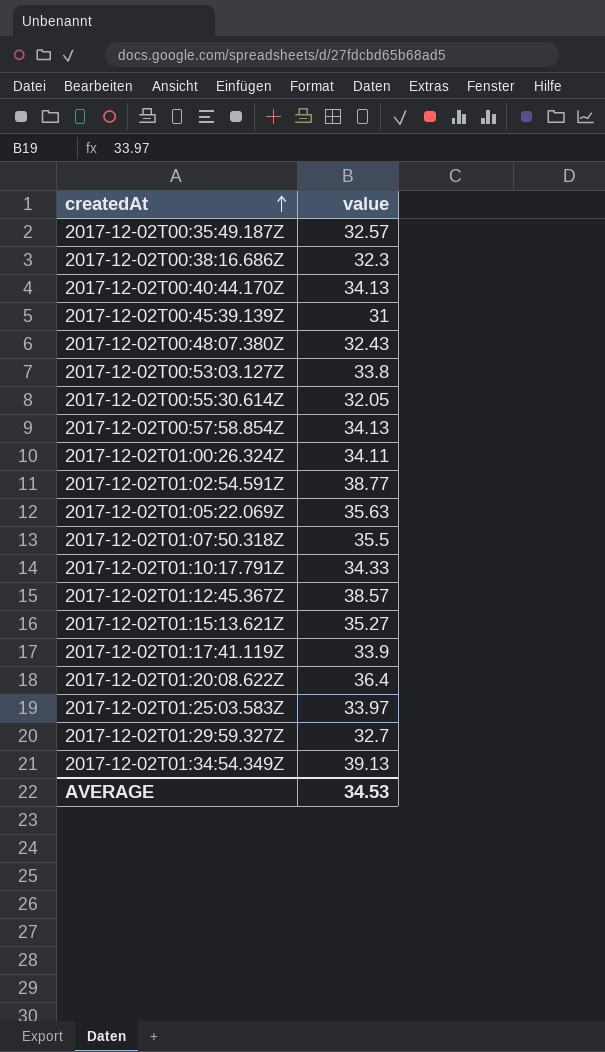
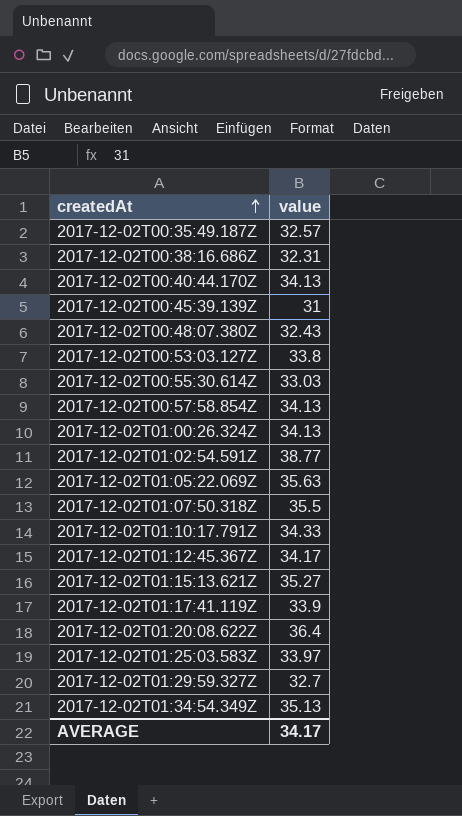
2017-12-02T00:38:16.686Z | value: 32.3 -> 32.31
2017-12-02T00:55:30.614Z | value: 32.05 -> 33.03
2017-12-02T01:00:26.324Z | value: 34.11 -> 34.13
2017-12-02T01:12:45.367Z | value: 38.57 -> 34.17
2017-12-02T01:34:54.349Z | value: 39.13 -> 35.13
AVERAGE | value: 34.53 -> 34.17

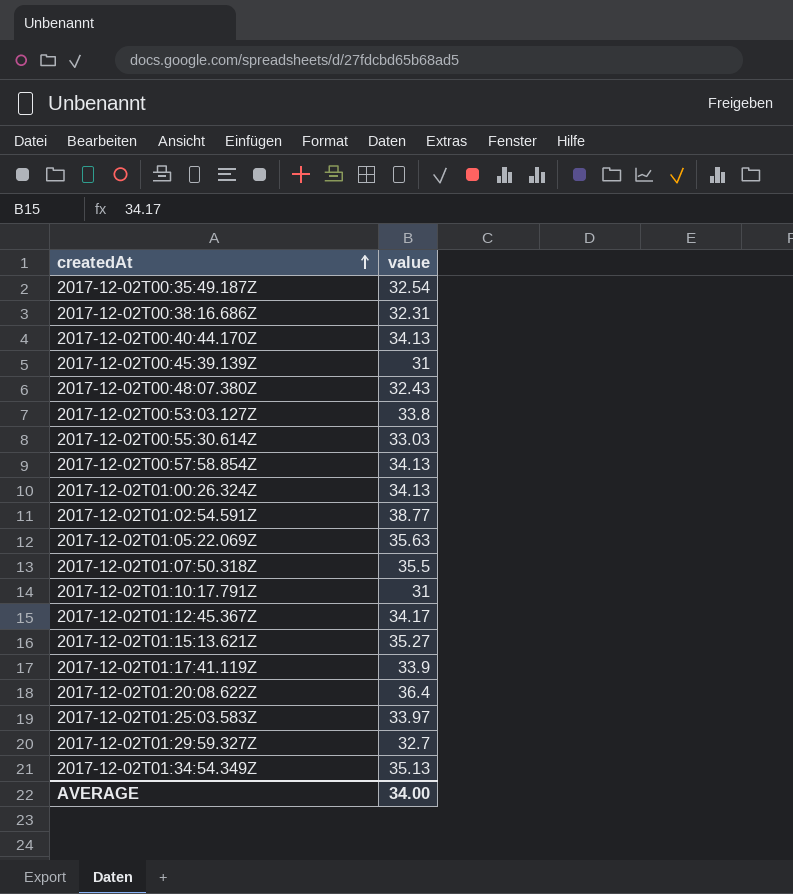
2017-12-02T00:35:49.187Z | value: 32.57 -> 32.54
2017-12-02T01:10:17.791Z | value: 34.33 -> 31
AVERAGE | value: 34.17 -> 34.00

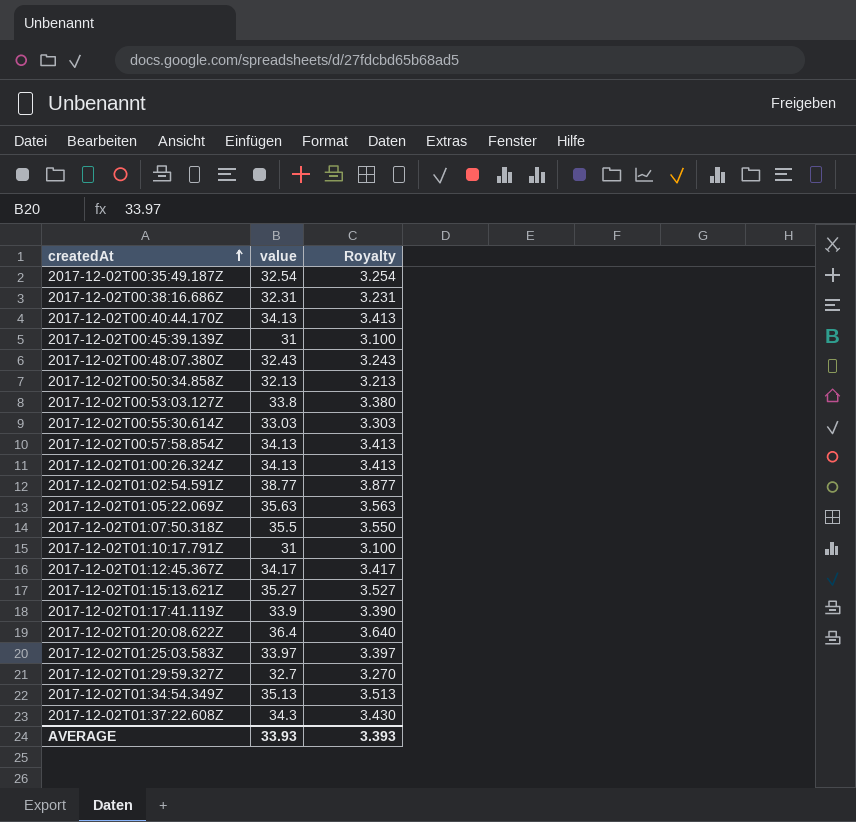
column Royalty | formula: none -> [value] * 0.1
row 2017-12-02T00:50:34.858Z: none -> 32.13 | 3.213
row 2017-12-02T01:37:22.608Z: none -> 34.3 | 3.430
AVERAGE | value: 34.00 -> 33.93

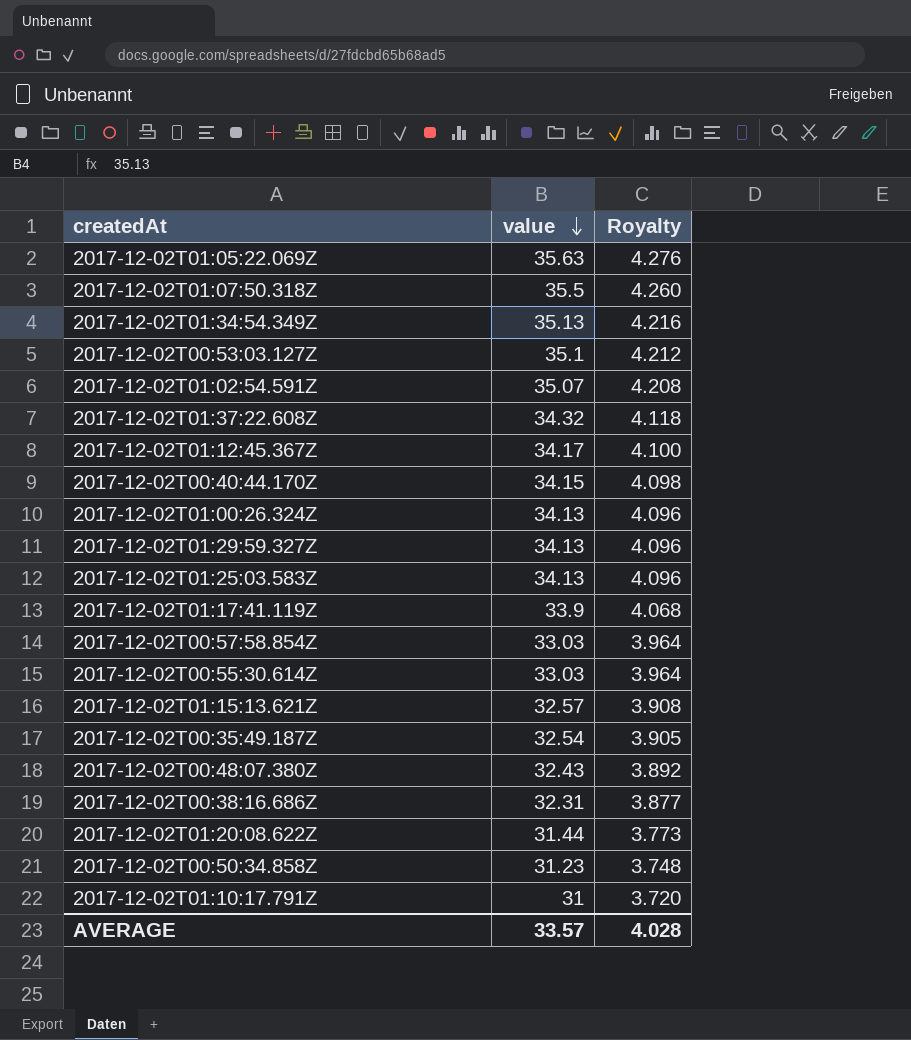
row order: createdAt ascending -> value descending
column Royalty | formula: [value] * 0.1 -> [value] * 0.12
row 2017-12-02T00:45:39.139Z: 31 | 3.100 -> none
2017-12-02T00:53:03.127Z | value: 33.8 -> 35.1
2017-12-02T01:02:54.591Z | value: 38.77 -> 35.07
2017-12-02T01:37:22.608Z | value: 34.3 -> 34.32
2017-12-02T00:40:44.170Z | value: 34.13 -> 34.15
2017-12-02T01:29:59.327Z | value: 32.7 -> 34.13
2017-12-02T01:25:03.583Z | value: 33.97 -> 34.13
2017-12-02T00:57:58.854Z | value: 34.13 -> 33.03
2017-12-02T01:15:13.621Z | value: 35.27 -> 32.57
2017-12-02T01:20:08.622Z | value: 36.4 -> 31.44
2017-12-02T00:50:34.858Z | value: 32.13 -> 31.23
AVERAGE | value: 33.93 -> 33.57
AVERAGE | Royalty: 3.393 -> 4.028

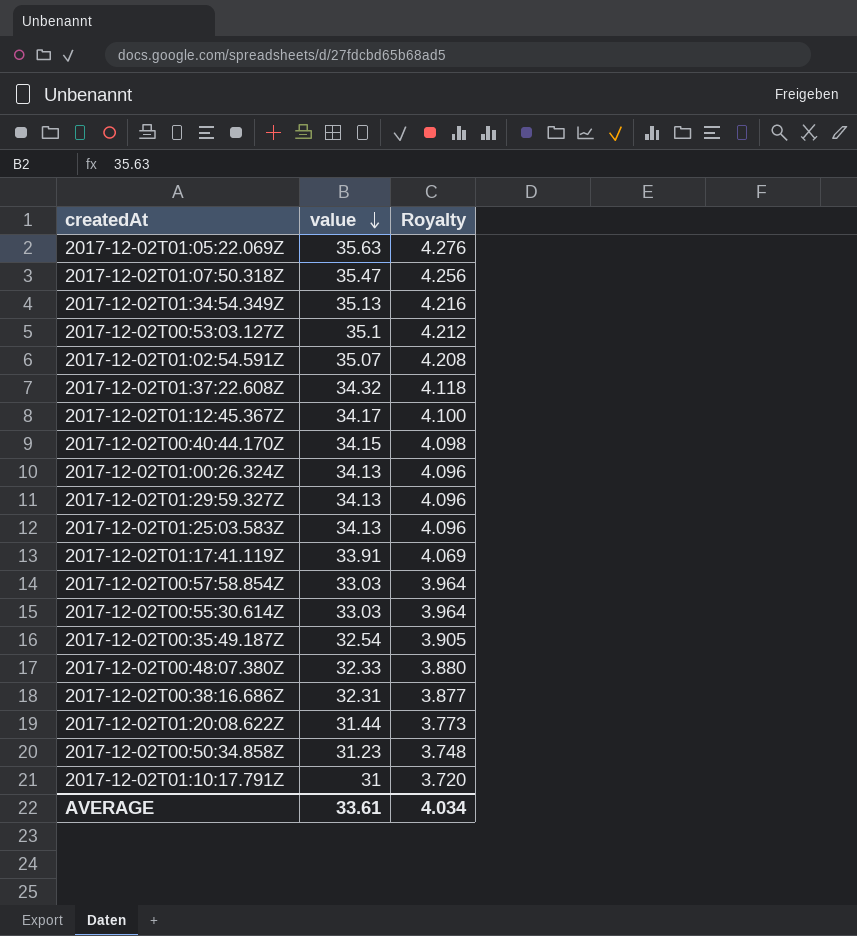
row 2017-12-02T01:15:13.621Z: 32.57 | 3.908 -> none
2017-12-02T01:07:50.318Z | value: 35.5 -> 35.47
2017-12-02T01:07:50.318Z | Royalty: 4.260 -> 4.256
2017-12-02T01:17:41.119Z | value: 33.9 -> 33.91
2017-12-02T01:17:41.119Z | Royalty: 4.068 -> 4.069
2017-12-02T00:48:07.380Z | value: 32.43 -> 32.33
2017-12-02T00:48:07.380Z | Royalty: 3.892 -> 3.880
AVERAGE | value: 33.57 -> 33.61
AVERAGE | Royalty: 4.028 -> 4.034

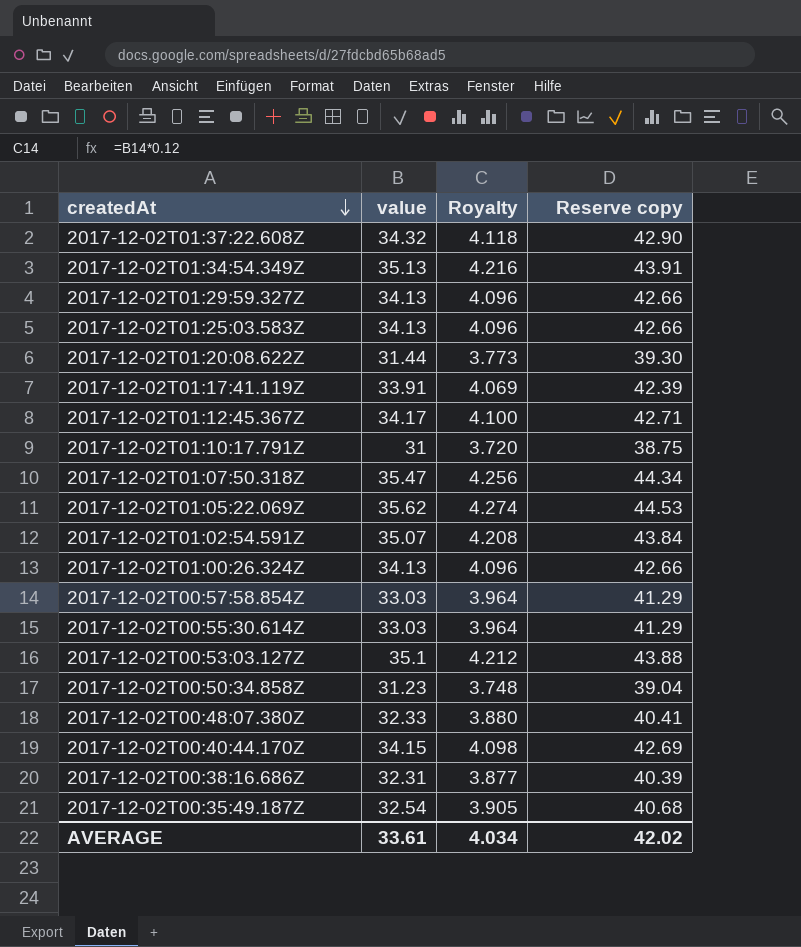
row order: value descending -> createdAt descending
column Reserve copy | formula: none -> [value] * 1.25
2017-12-02T01:05:22.069Z | value: 35.63 -> 35.62
2017-12-02T01:05:22.069Z | Royalty: 4.276 -> 4.274

